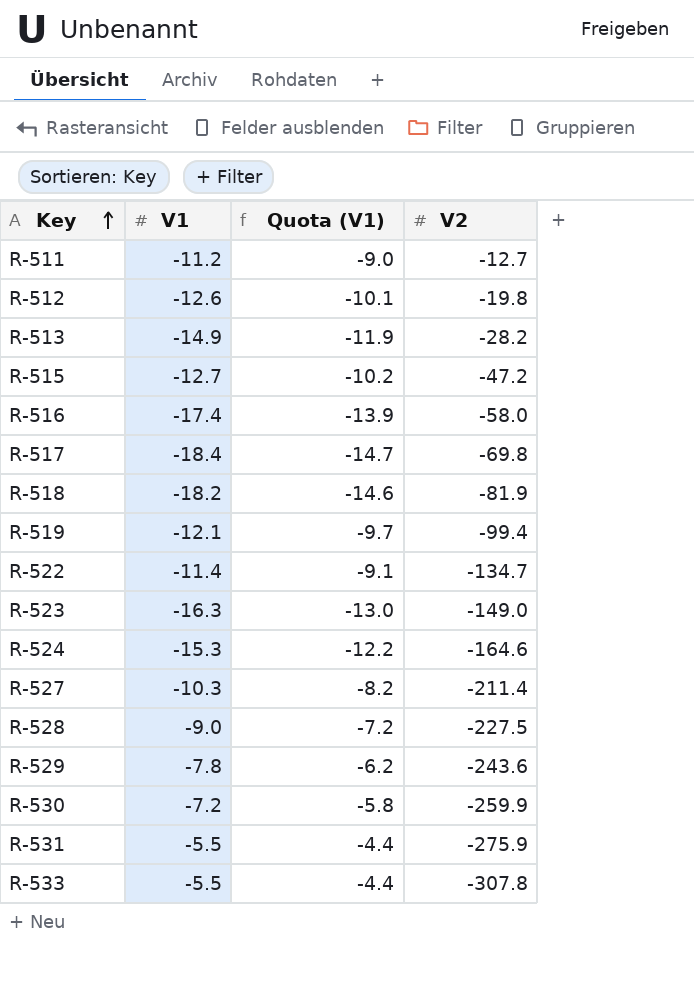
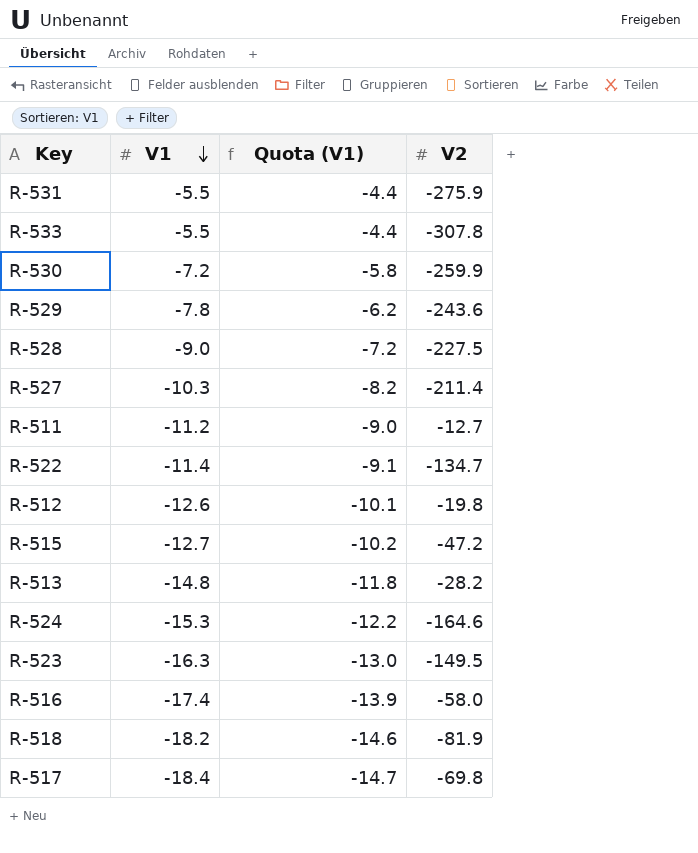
row order: Key ascending -> V1 descending
row R-519: -12.1 | -9.7 | -99.4 -> none
R-513 | V1: -14.9 -> -14.8
R-513 | Quota (V1): -11.9 -> -11.8
R-523 | V2: -149.0 -> -149.5

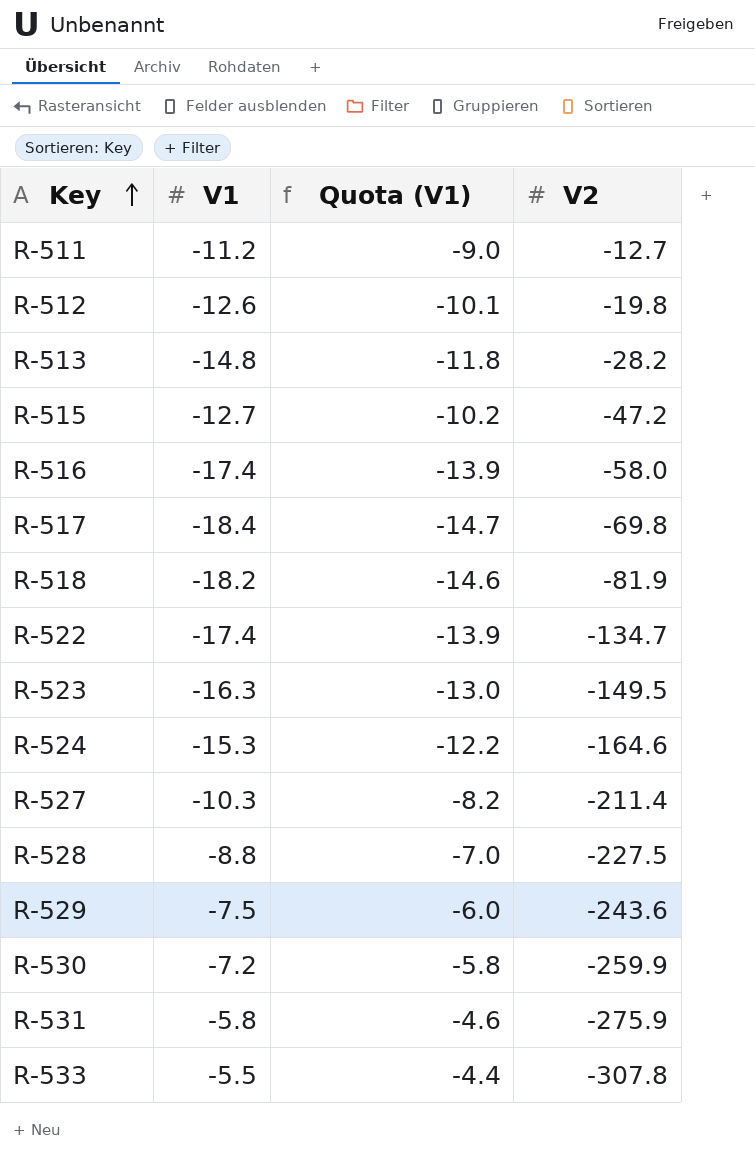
row order: V1 descending -> Key ascending
R-522 | V1: -11.4 -> -17.4
R-522 | Quota (V1): -9.1 -> -13.9
R-528 | V1: -9.0 -> -8.8
R-528 | Quota (V1): -7.2 -> -7.0
R-529 | V1: -7.8 -> -7.5
R-529 | Quota (V1): -6.2 -> -6.0
R-531 | V1: -5.5 -> -5.8
R-531 | Quota (V1): -4.4 -> -4.6

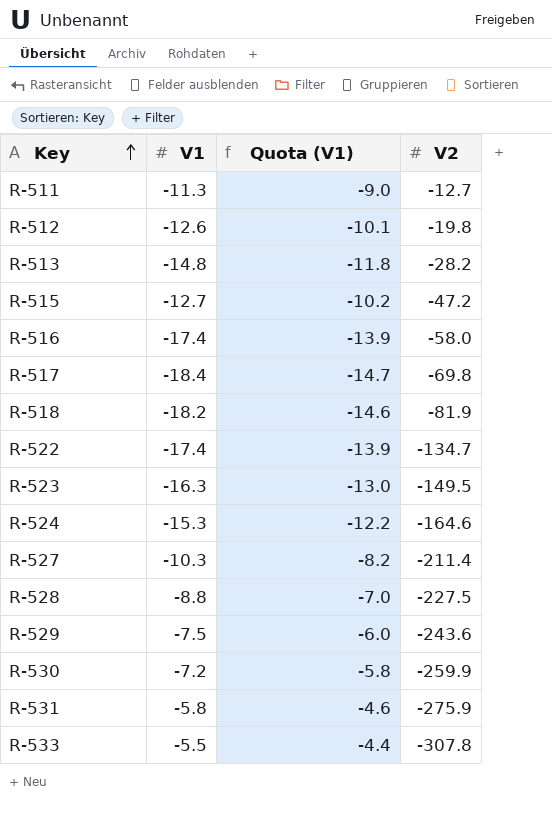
R-511 | V1: -11.2 -> -11.3

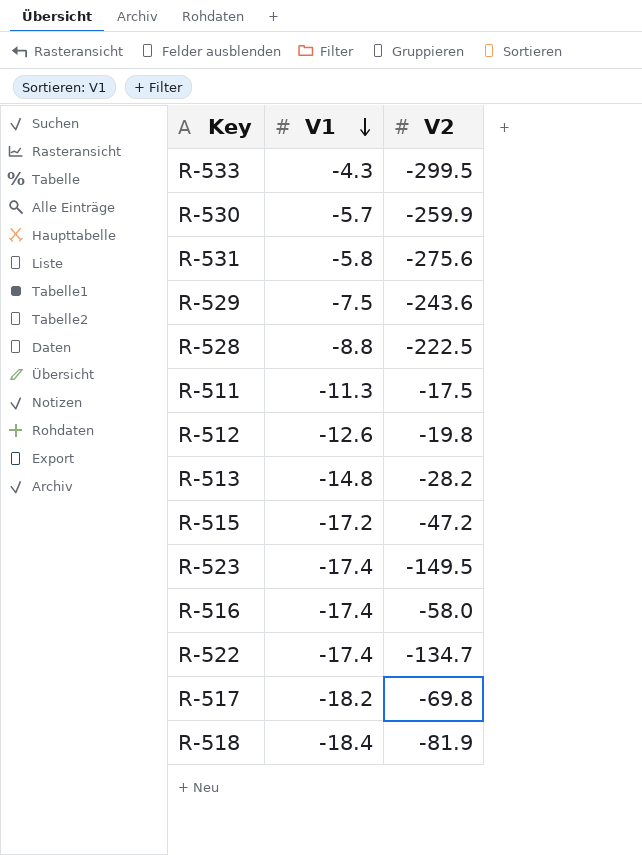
row order: Key ascending -> V1 descending
column Quota (V1) | formula: [V1] * 0.8 -> none
row R-524: -15.3 | -12.2 | -164.6 -> none
row R-527: -10.3 | -8.2 | -211.4 -> none
R-533 | V1: -5.5 -> -4.3
R-533 | V2: -307.8 -> -299.5
R-530 | V1: -7.2 -> -5.7
R-531 | V2: -275.9 -> -275.6
R-528 | V2: -227.5 -> -222.5
R-511 | V2: -12.7 -> -17.5
R-515 | V1: -12.7 -> -17.2
R-523 | V1: -16.3 -> -17.4
R-517 | V1: -18.4 -> -18.2
R-518 | V1: -18.2 -> -18.4

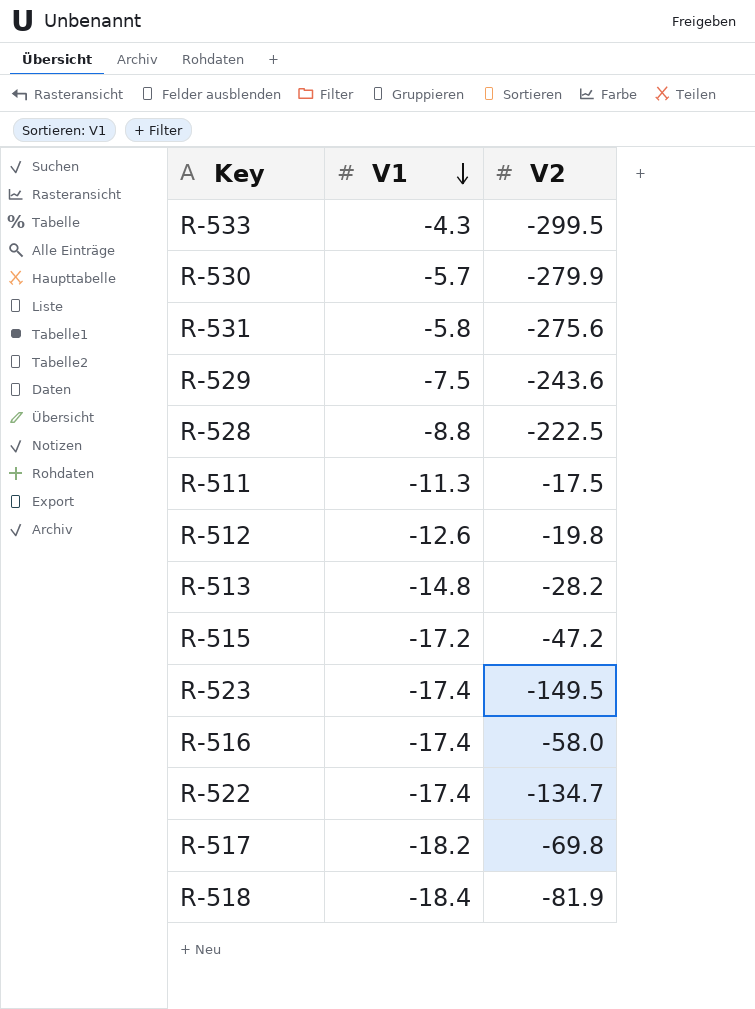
R-530 | V2: -259.9 -> -279.9

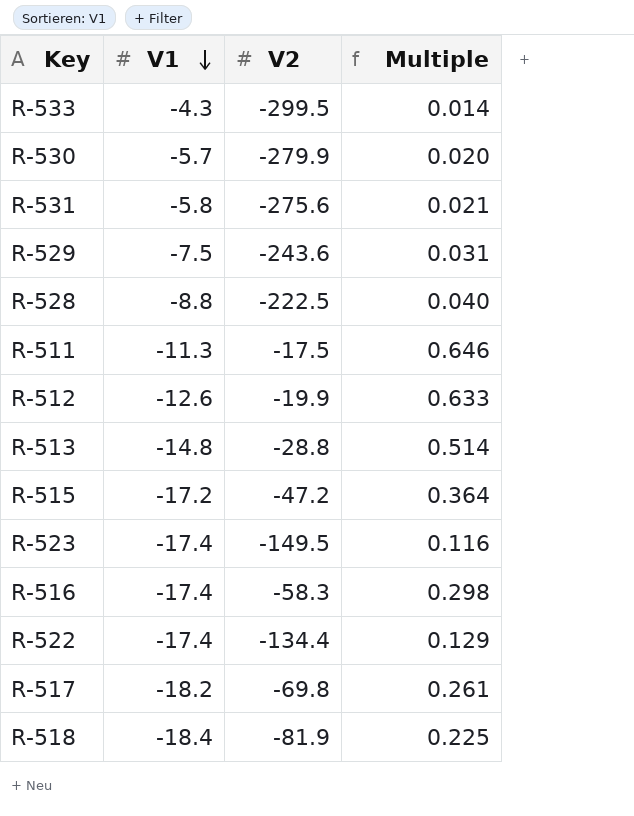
column Multiple | formula: none -> [V1] / [V2]
R-512 | V2: -19.8 -> -19.9
R-513 | V2: -28.2 -> -28.8
R-516 | V2: -58.0 -> -58.3
R-522 | V2: -134.7 -> -134.4

